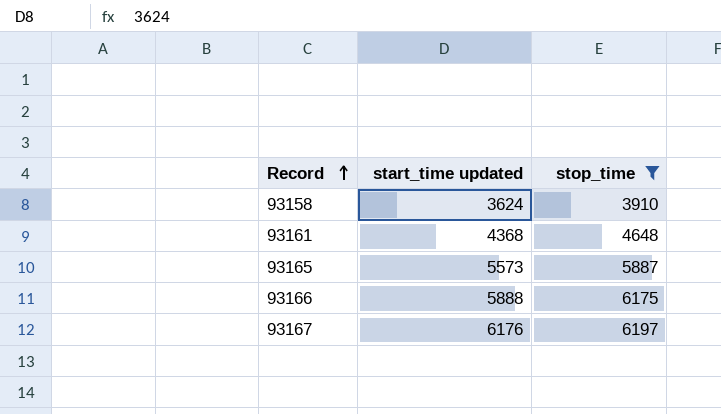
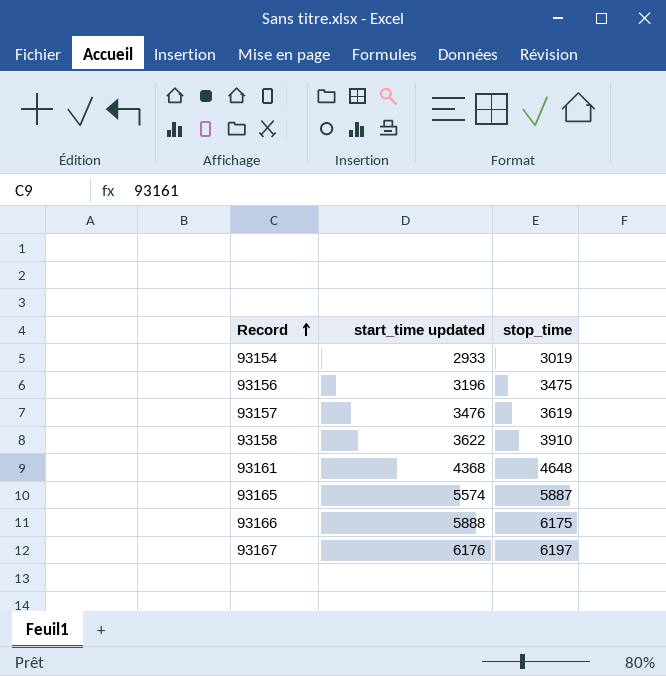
filter: stop_time >= 3910 -> none
93158 | start_time updated: 3624 -> 3622
93165 | start_time updated: 5573 -> 5574

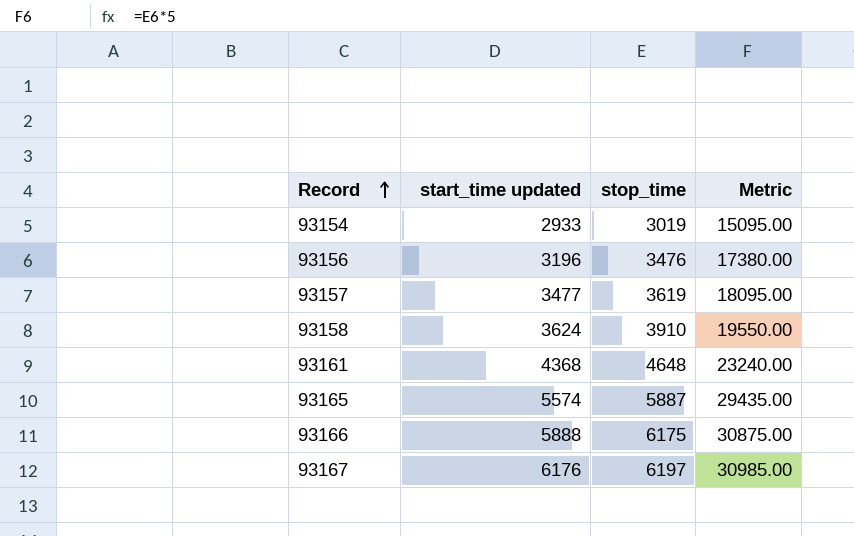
column Metric | formula: none -> [stop_time] * 5
93156 | stop_time: 3475 -> 3476
93157 | start_time updated: 3476 -> 3477
93158 | start_time updated: 3622 -> 3624

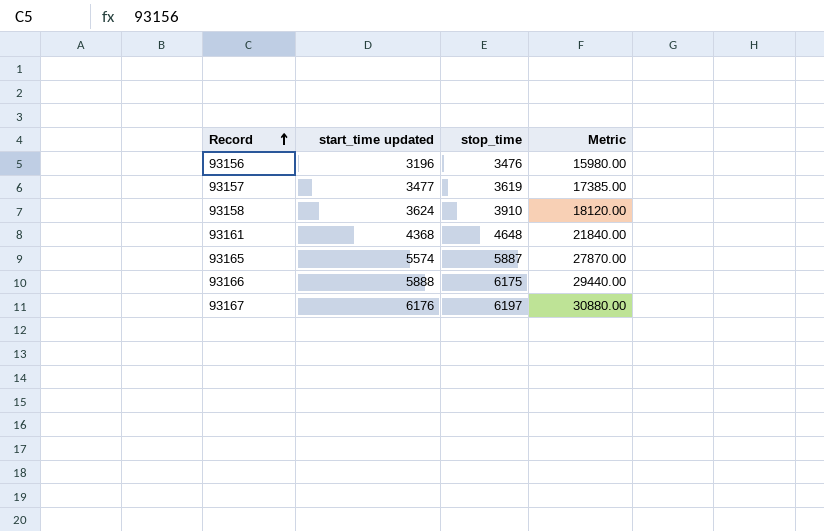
column Metric | formula: [stop_time] * 5 -> [start_time updated] * 5
row 93154: 2933 | 3019 | 15095.00 -> none

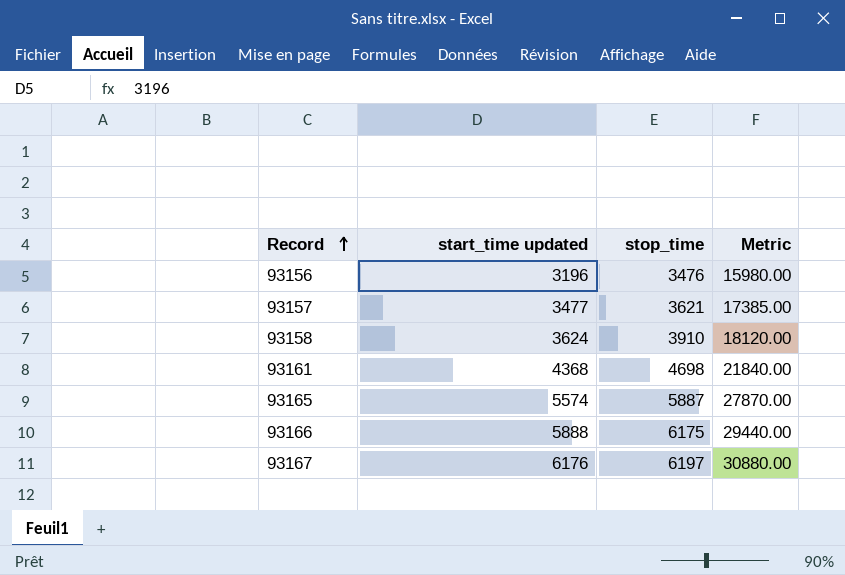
93157 | stop_time: 3619 -> 3621
93161 | stop_time: 4648 -> 4698

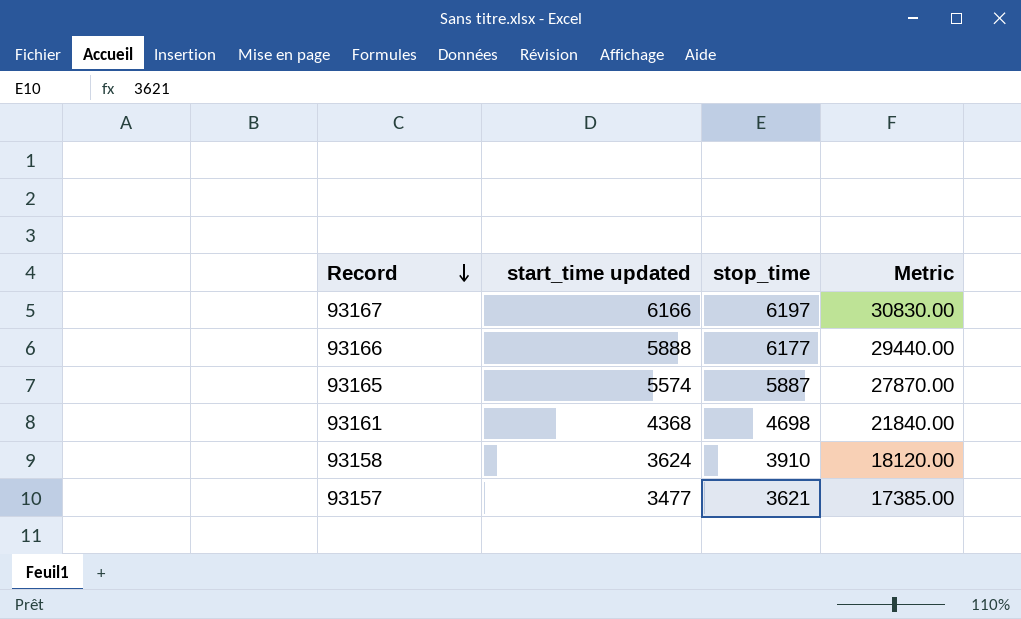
row order: Record ascending -> Record descending
row 93156: 3196 | 3476 | 15980.00 -> none
93167 | start_time updated: 6176 -> 6166
93167 | Metric: 30880.00 -> 30830.00
93166 | stop_time: 6175 -> 6177

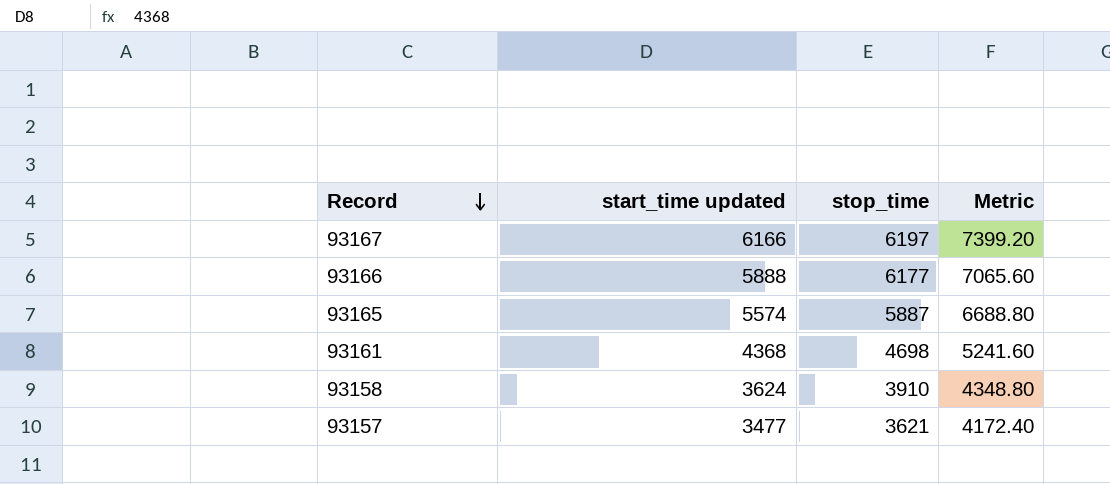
column Metric | formula: [start_time updated] * 5 -> [start_time updated] * 1.2

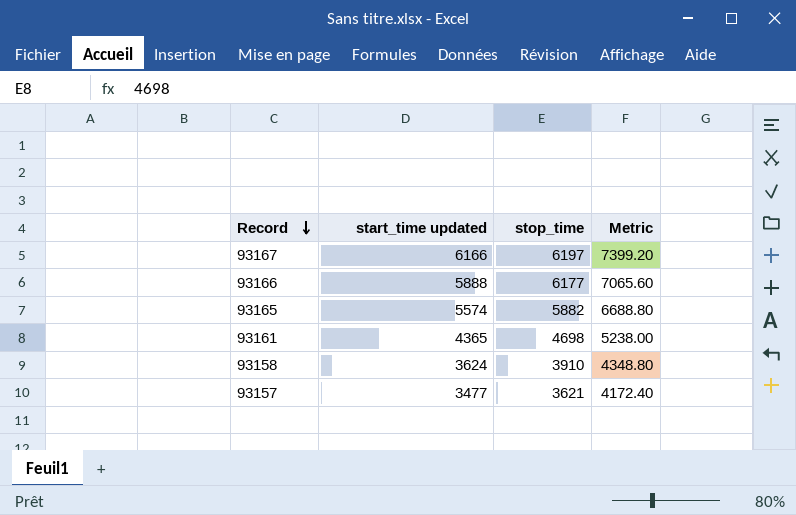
93165 | stop_time: 5887 -> 5882
93161 | start_time updated: 4368 -> 4365
93161 | Metric: 5241.60 -> 5238.00

